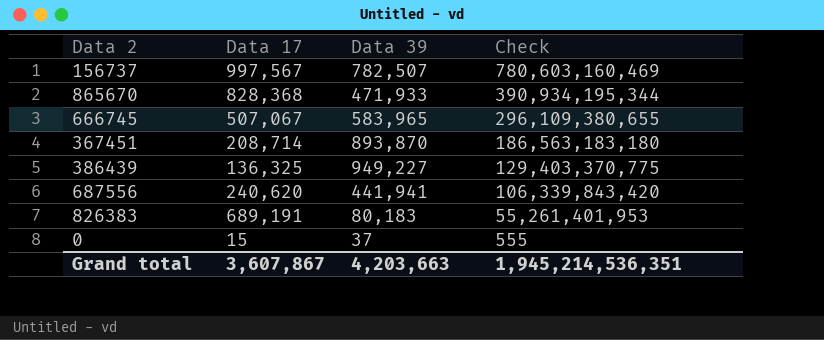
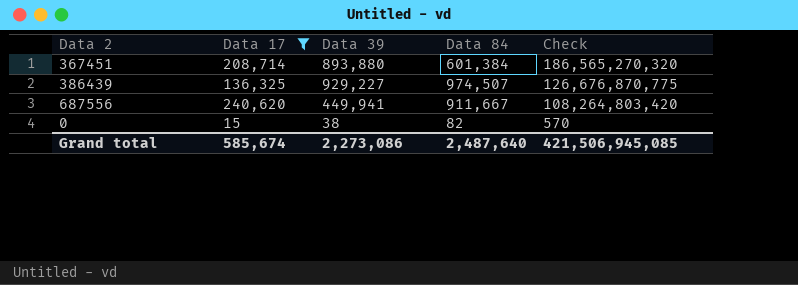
filter: none -> Data 17 <= 240,620
column Data 84 | position: none -> 4
367451 | Data 39: 893,870 -> 893,880
367451 | Check: 186,563,183,180 -> 186,565,270,320
386439 | Data 39: 949,227 -> 929,227
386439 | Check: 129,403,370,775 -> 126,676,870,775
687556 | Data 39: 441,941 -> 449,941
687556 | Check: 106,339,843,420 -> 108,264,803,420
0 | Data 39: 37 -> 38
0 | Check: 555 -> 570
Grand total | Data 17: 3,607,867 -> 585,674
Grand total | Data 39: 4,203,663 -> 2,273,086
Grand total | Check: 1,945,214,536,351 -> 421,506,945,085

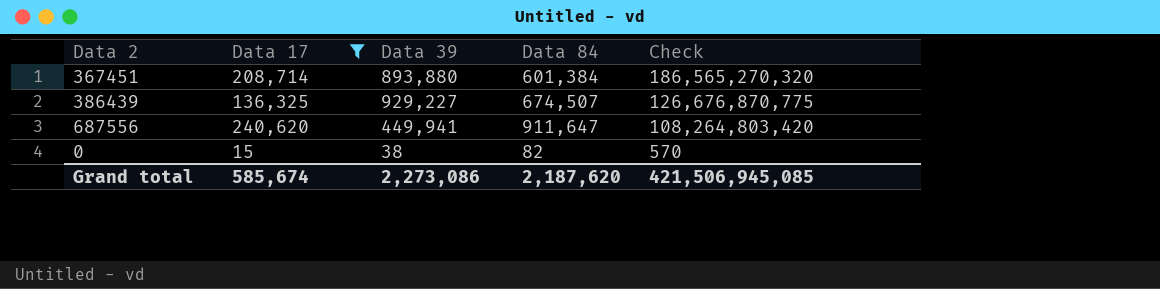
386439 | Data 84: 974,507 -> 674,507
687556 | Data 84: 911,667 -> 911,647
Grand total | Data 84: 2,487,640 -> 2,187,620

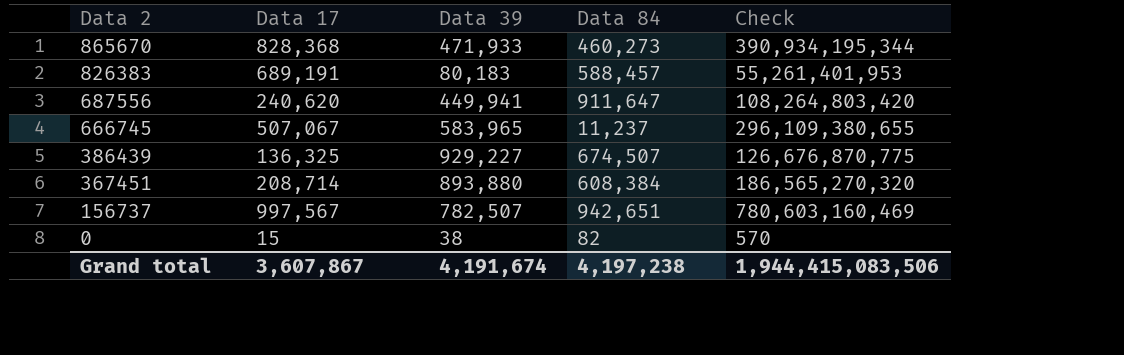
filter: Data 17 <= 240,620 -> none
row order: Check descending -> Data 2 descending
367451 | Data 84: 601,384 -> 608,384
Grand total | Data 17: 585,674 -> 3,607,867
Grand total | Data 39: 2,273,086 -> 4,191,674
Grand total | Data 84: 2,187,620 -> 4,197,238
Grand total | Check: 421,506,945,085 -> 1,944,415,083,506

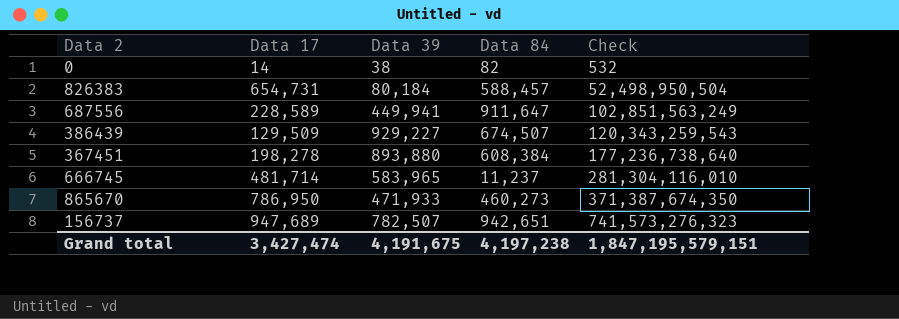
row order: Data 2 descending -> Check ascending
0 | Data 17: 15 -> 14
0 | Check: 570 -> 532
826383 | Data 17: 689,191 -> 654,731
826383 | Data 39: 80,183 -> 80,184
826383 | Check: 55,261,401,953 -> 52,498,950,504
687556 | Data 17: 240,620 -> 228,589
687556 | Check: 108,264,803,420 -> 102,851,563,249
386439 | Data 17: 136,325 -> 129,509
386439 | Check: 126,676,870,775 -> 120,343,259,543
367451 | Data 17: 208,714 -> 198,278
367451 | Check: 186,565,270,320 -> 177,236,738,640
666745 | Data 17: 507,067 -> 481,714
666745 | Check: 296,109,380,655 -> 281,304,116,010
865670 | Data 17: 828,368 -> 786,950
865670 | Check: 390,934,195,344 -> 371,387,674,350
156737 | Data 17: 997,567 -> 947,689
156737 | Check: 780,603,160,469 -> 741,573,276,323
Grand total | Data 17: 3,607,867 -> 3,427,474
Grand total | Data 39: 4,191,674 -> 4,191,675
Grand total | Check: 1,944,415,083,506 -> 1,847,195,579,151

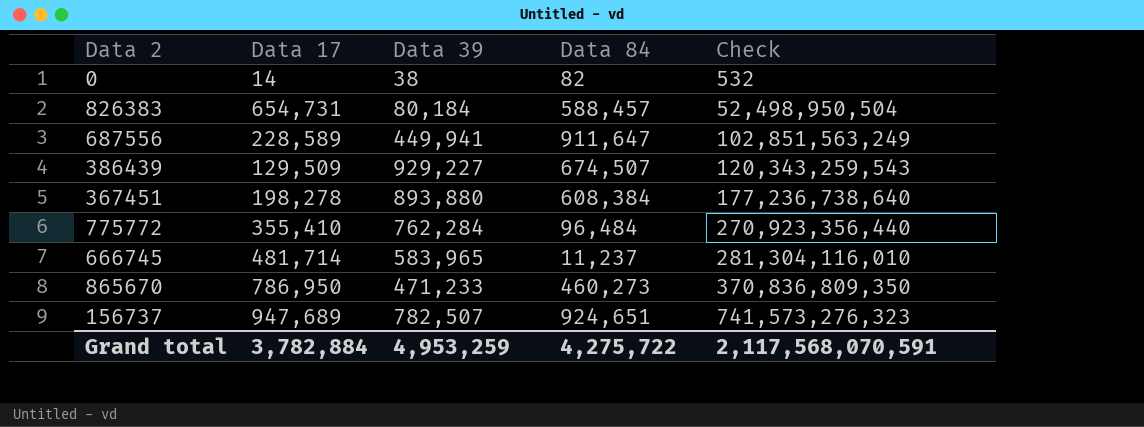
row 775772: none -> 355,410 | 762,284 | 96,484 | 270,923,356,440
865670 | Data 39: 471,933 -> 471,233
865670 | Check: 371,387,674,350 -> 370,836,809,350
156737 | Data 84: 942,651 -> 924,651
Grand total | Data 17: 3,427,474 -> 3,782,884
Grand total | Data 39: 4,191,675 -> 4,953,259
Grand total | Data 84: 4,197,238 -> 4,275,722
Grand total | Check: 1,847,195,579,151 -> 2,117,568,070,591

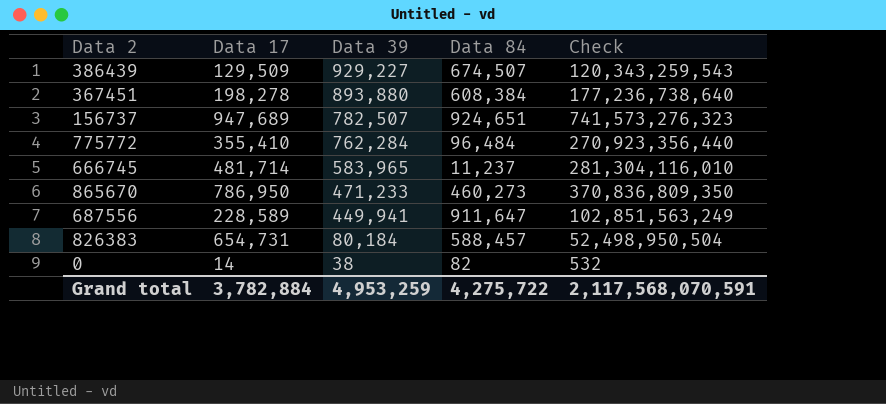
row order: Check ascending -> Data 39 descending

